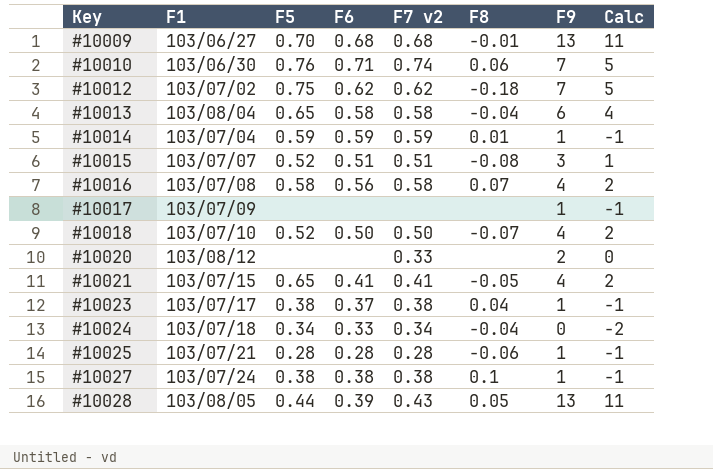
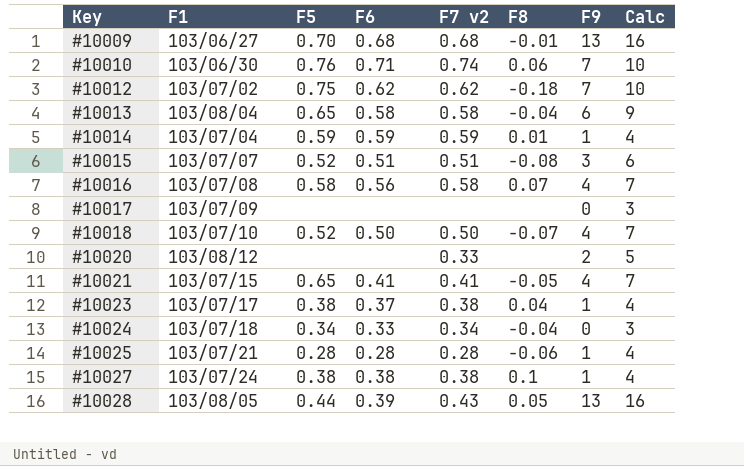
column Calc | formula: [F9] - 2 -> [F9] + 3
#10017 | F9: 1 -> 0

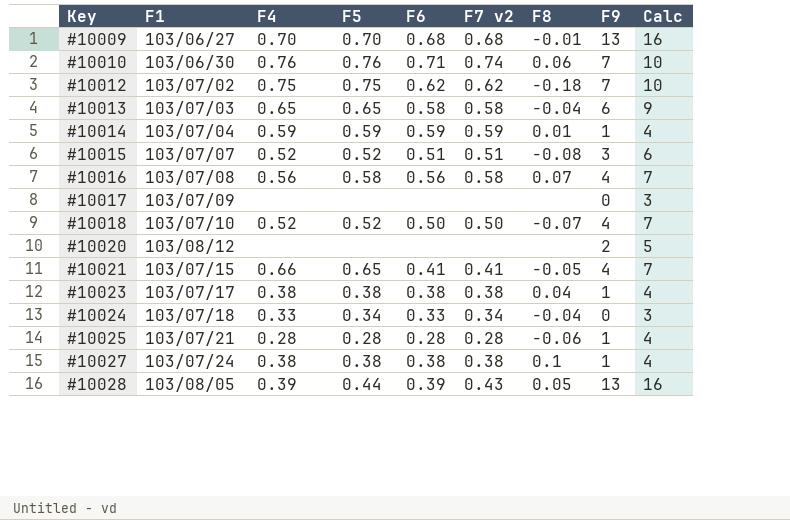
column F4 | position: none -> 3
#10013 | F1: 103/08/04 -> 103/07/03
#10020 | F7 v2: 0.33 -> none
#10023 | F6: 0.37 -> 0.38

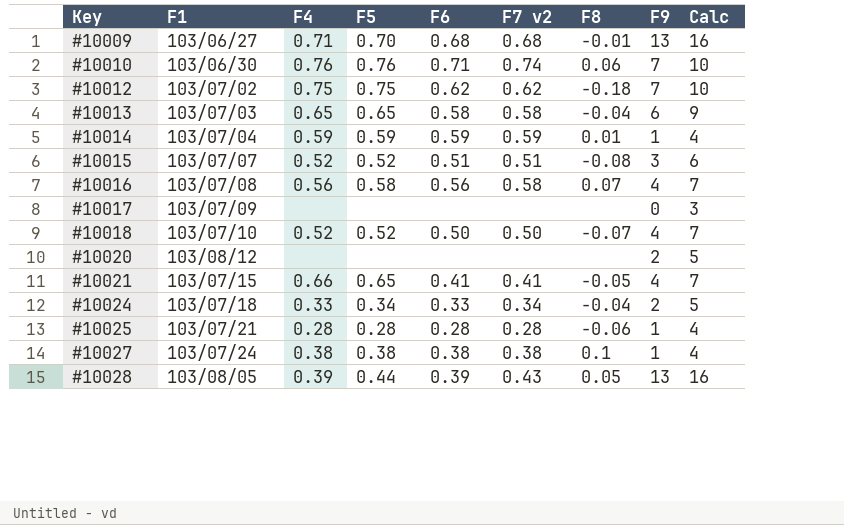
row #10023: 103/07/17 | 0.38 | 0.38 | 0.38 | 0.38 | 0.04 | 1 | 4 -> none
#10009 | F4: 0.70 -> 0.71
#10024 | F9: 0 -> 2
#10024 | Calc: 3 -> 5

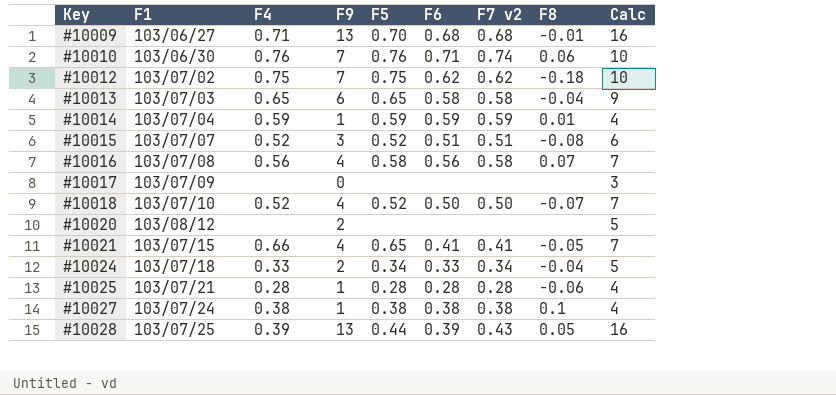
column F9 | position: 8 -> 4
#10028 | F1: 103/08/05 -> 103/07/25

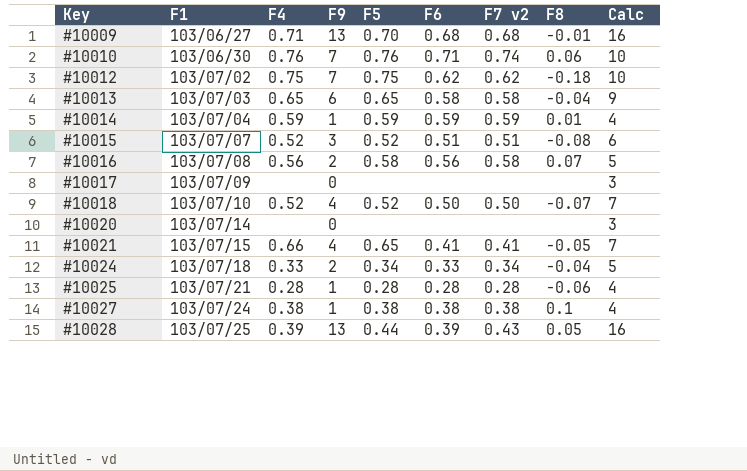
#10016 | F9: 4 -> 2
#10016 | Calc: 7 -> 5
#10020 | F1: 103/08/12 -> 103/07/14
#10020 | F9: 2 -> 0
#10020 | Calc: 5 -> 3

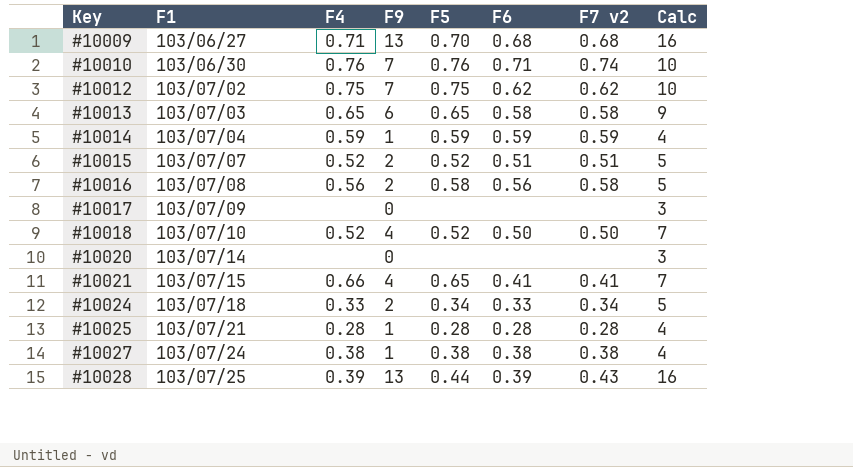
column F8 | position: 8 -> none
#10015 | F9: 3 -> 2
#10015 | Calc: 6 -> 5

